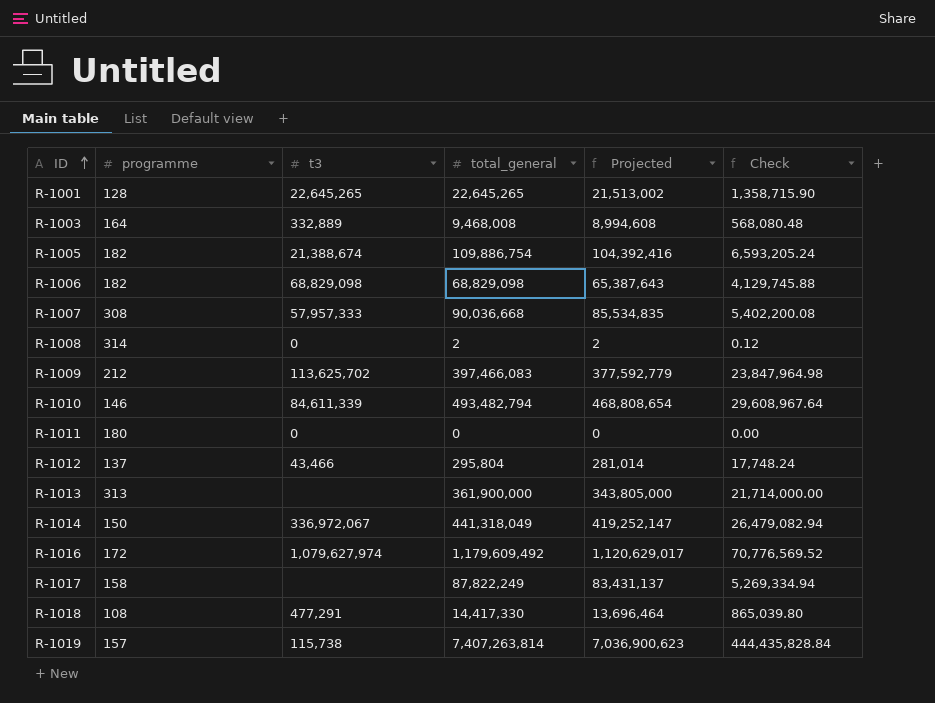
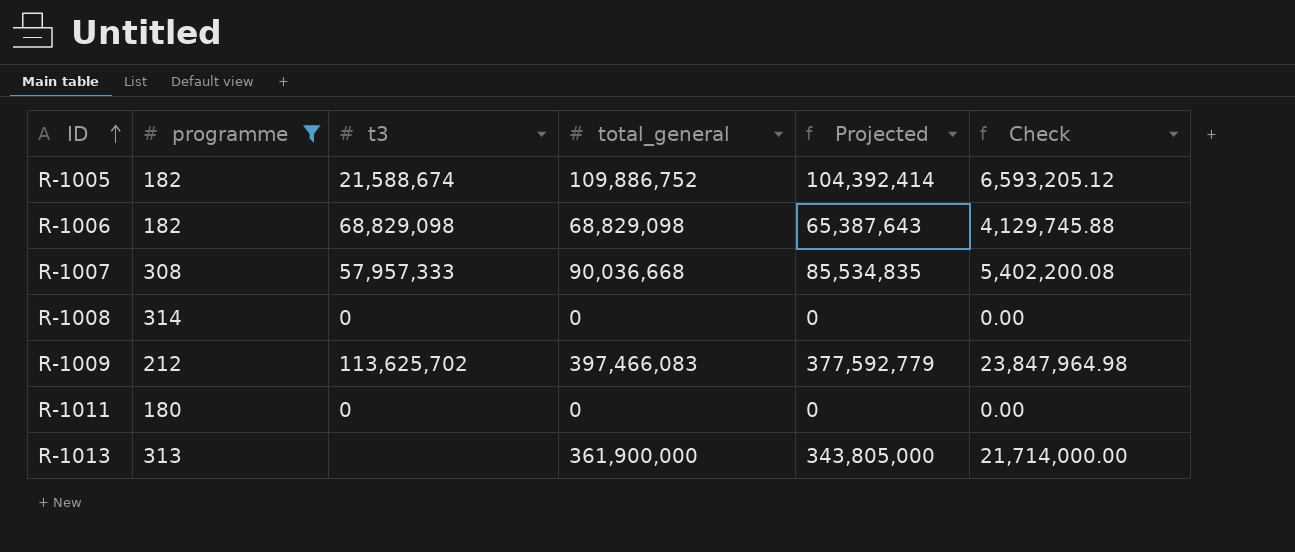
filter: none -> programme >= 180
R-1005 | t3: 21,388,674 -> 21,588,674
R-1005 | total_general: 109,886,754 -> 109,886,752
R-1005 | Projected: 104,392,416 -> 104,392,414
R-1005 | Check: 6,593,205.24 -> 6,593,205.12
R-1008 | total_general: 2 -> 0
R-1008 | Projected: 2 -> 0
R-1008 | Check: 0.12 -> 0.00

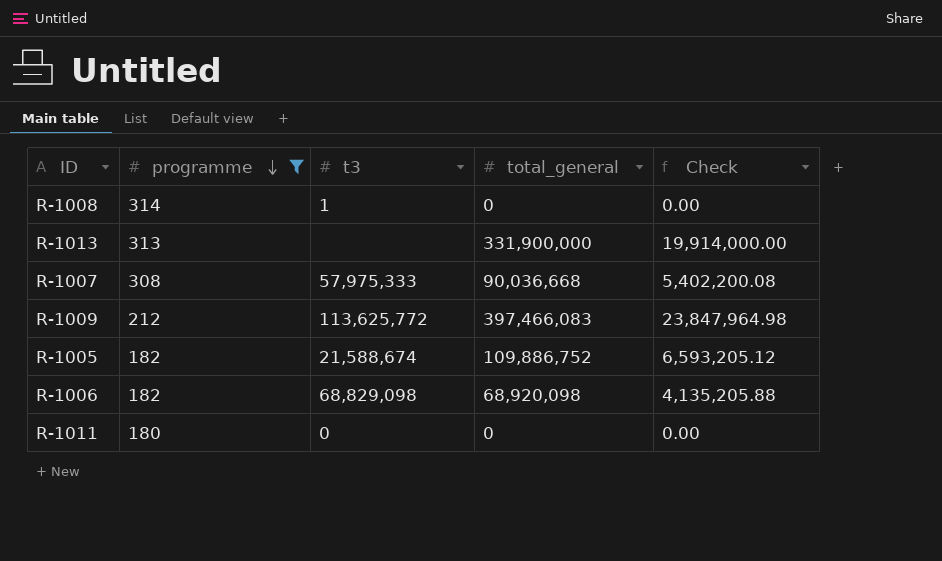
row order: ID ascending -> programme descending
column Projected | formula: [total_general] * 0.95 -> none
R-1008 | t3: 0 -> 1
R-1013 | total_general: 361,900,000 -> 331,900,000
R-1013 | Check: 21,714,000.00 -> 19,914,000.00
R-1007 | t3: 57,957,333 -> 57,975,333
R-1009 | t3: 113,625,702 -> 113,625,772
R-1006 | total_general: 68,829,098 -> 68,920,098
R-1006 | Check: 4,129,745.88 -> 4,135,205.88

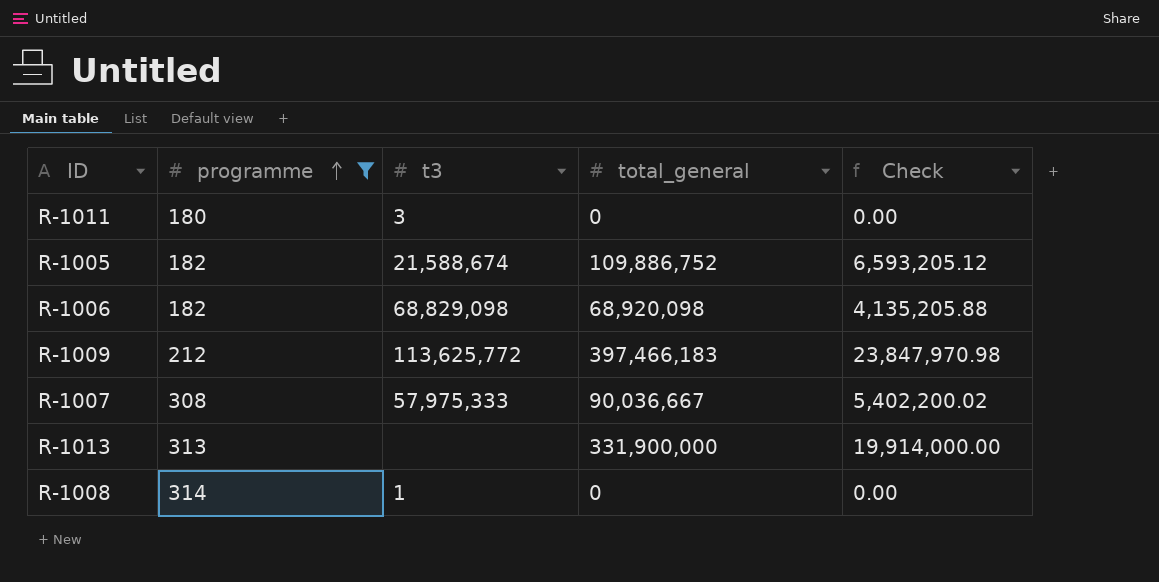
row order: programme descending -> programme ascending
R-1011 | t3: 0 -> 3
R-1009 | total_general: 397,466,083 -> 397,466,183
R-1009 | Check: 23,847,964.98 -> 23,847,970.98
R-1007 | total_general: 90,036,668 -> 90,036,667
R-1007 | Check: 5,402,200.08 -> 5,402,200.02

